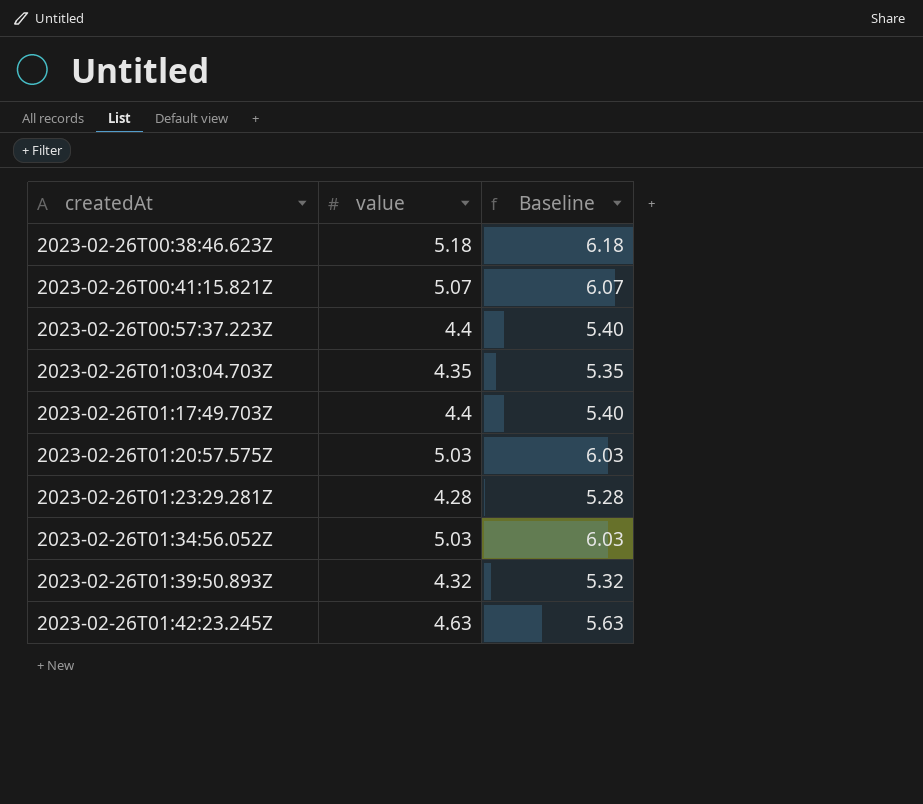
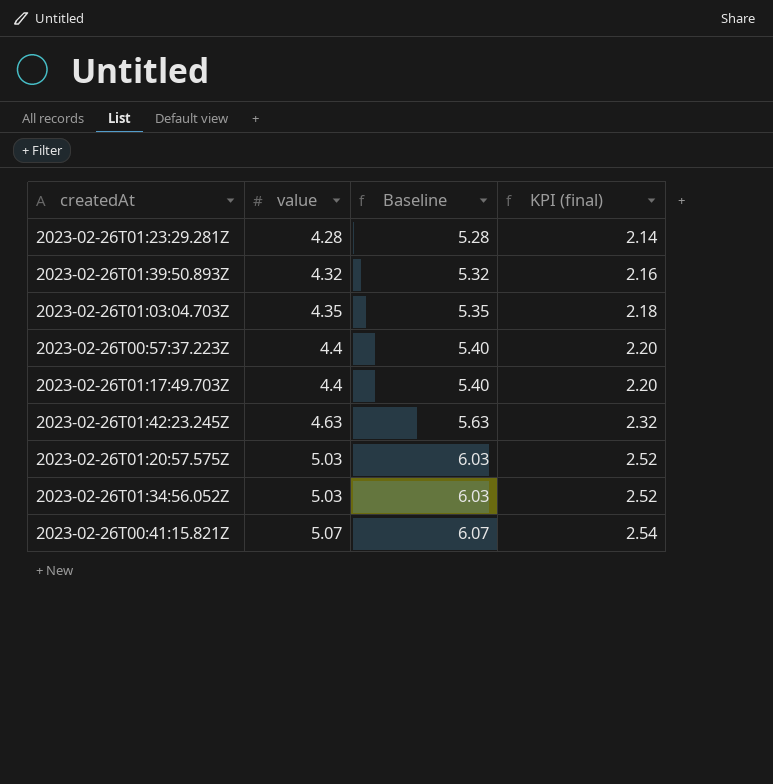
row order: createdAt ascending -> value ascending
column KPI (final) | formula: none -> [value] * 0.5
row 2023-02-26T00:38:46.623Z: 5.18 | 6.18 -> none

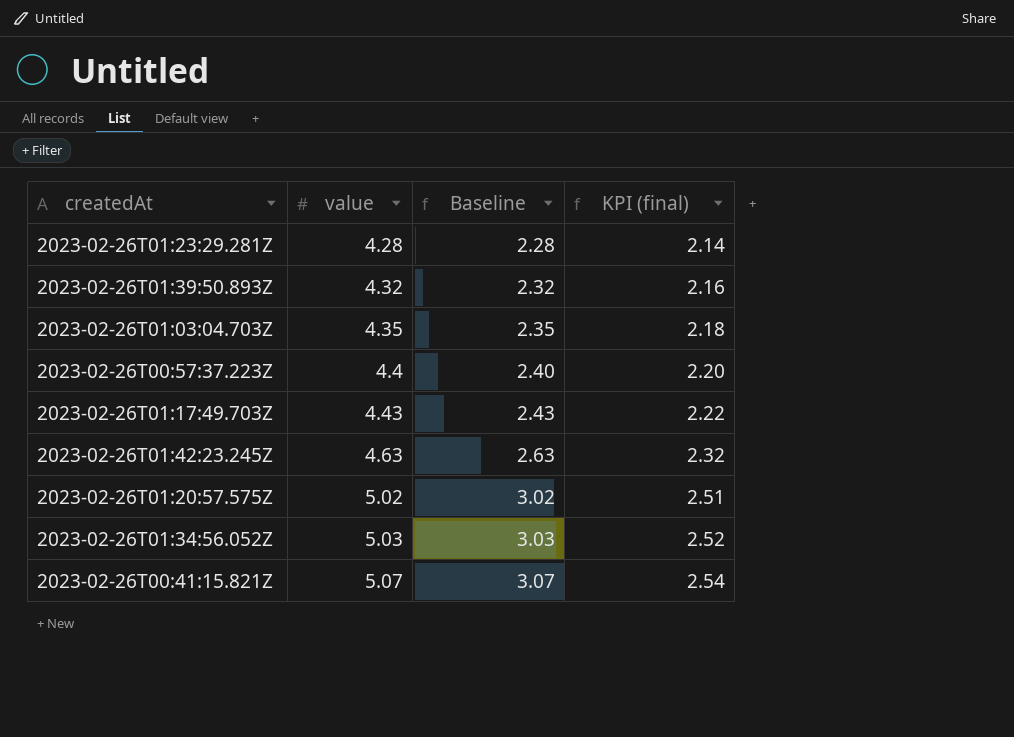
column Baseline | formula: [value] + 1 -> [value] - 2
2023-02-26T01:17:49.703Z | value: 4.4 -> 4.43
2023-02-26T01:17:49.703Z | KPI (final): 2.20 -> 2.22
2023-02-26T01:20:57.575Z | value: 5.03 -> 5.02
2023-02-26T01:20:57.575Z | KPI (final): 2.52 -> 2.51

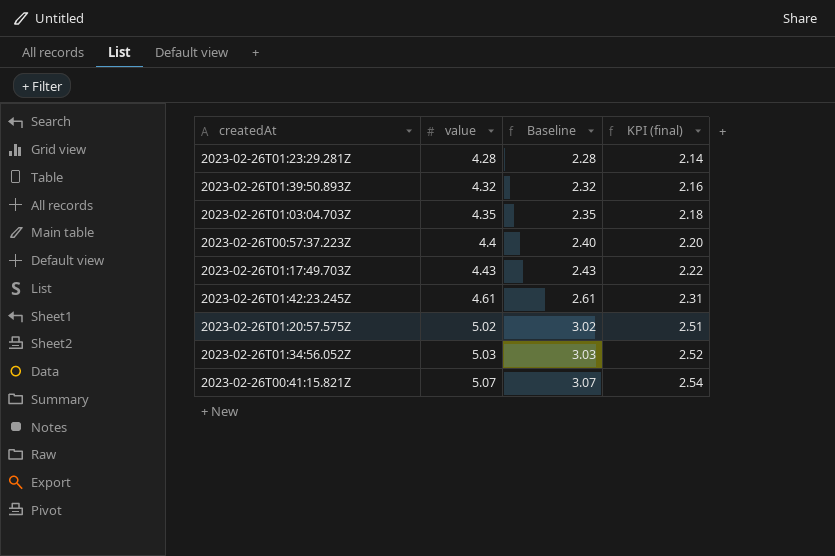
2023-02-26T01:42:23.245Z | value: 4.63 -> 4.61
2023-02-26T01:42:23.245Z | Baseline: 2.63 -> 2.61
2023-02-26T01:42:23.245Z | KPI (final): 2.32 -> 2.31

